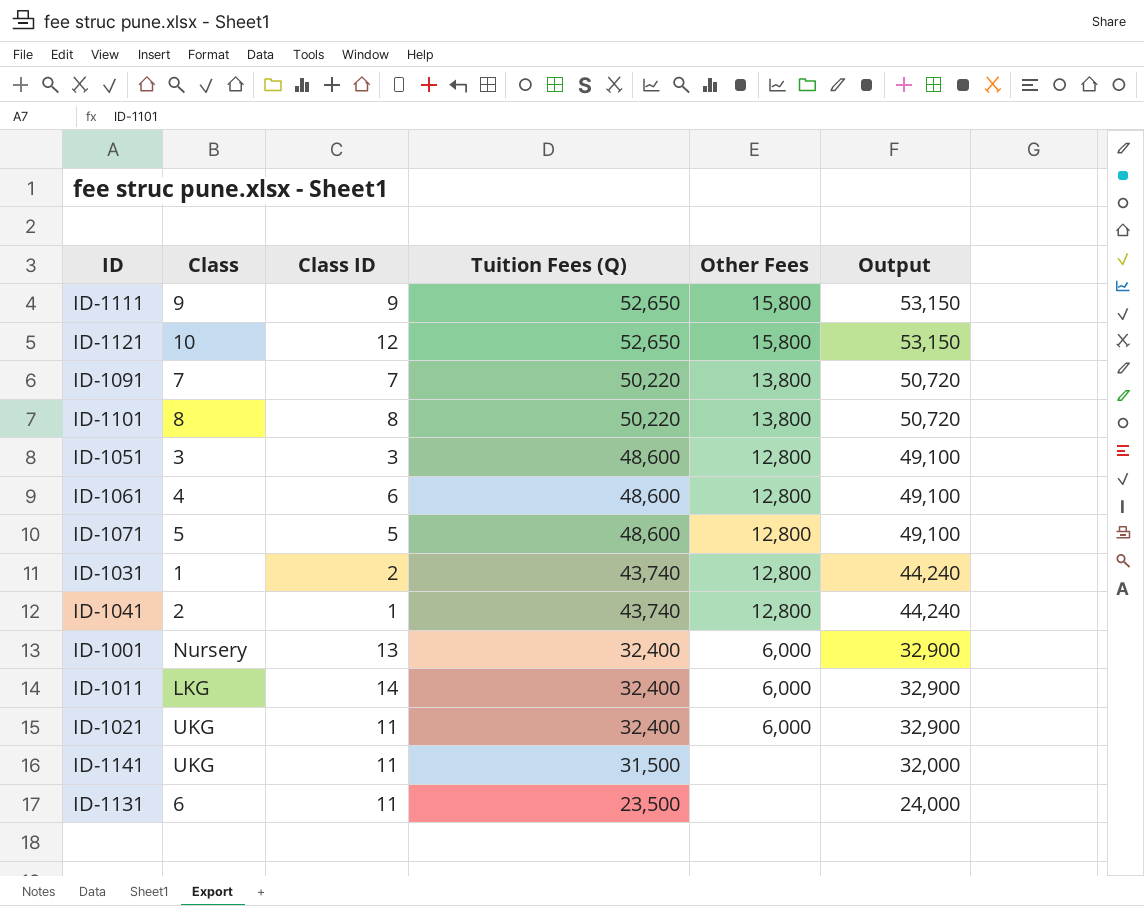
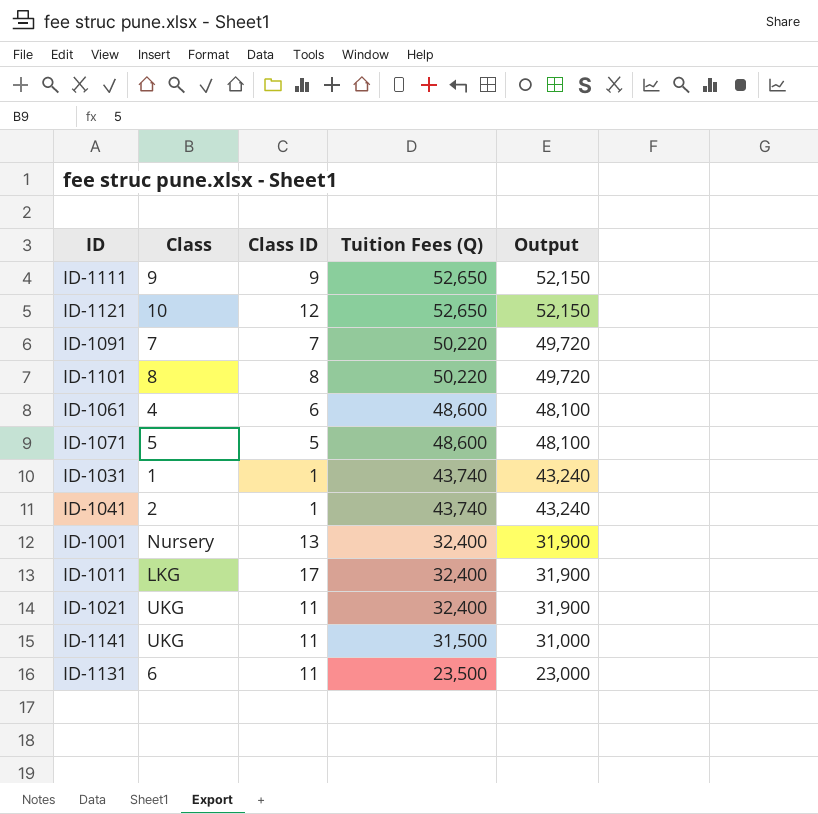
column Other Fees | position: 5 -> none
column Output | formula: [Tuition Fees (Q)] + 500 -> [Tuition Fees (Q)] - 500
row ID-1051: 3 | 3 | 48,600 | 12,800 | 49,100 -> none
ID-1031 | Class ID: 2 -> 1
ID-1011 | Class ID: 14 -> 17

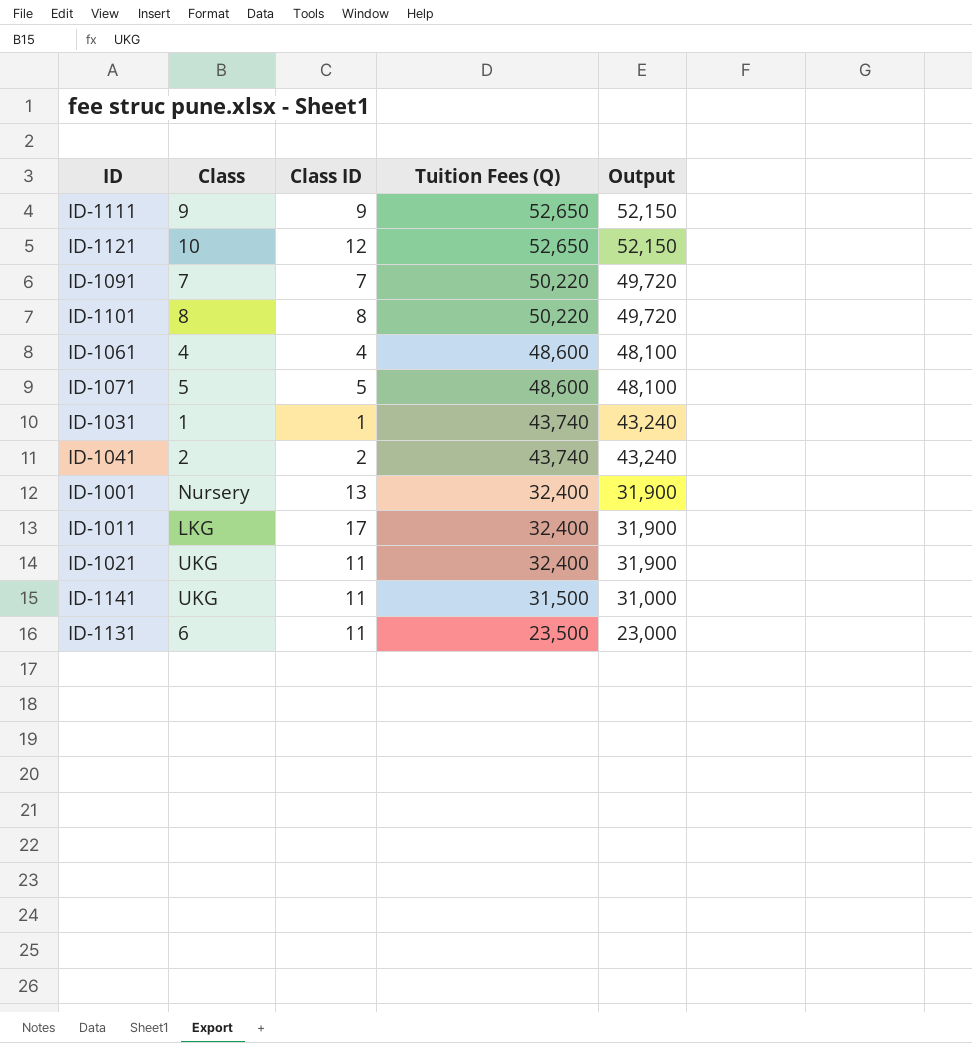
ID-1061 | Class ID: 6 -> 4
ID-1041 | Class ID: 1 -> 2

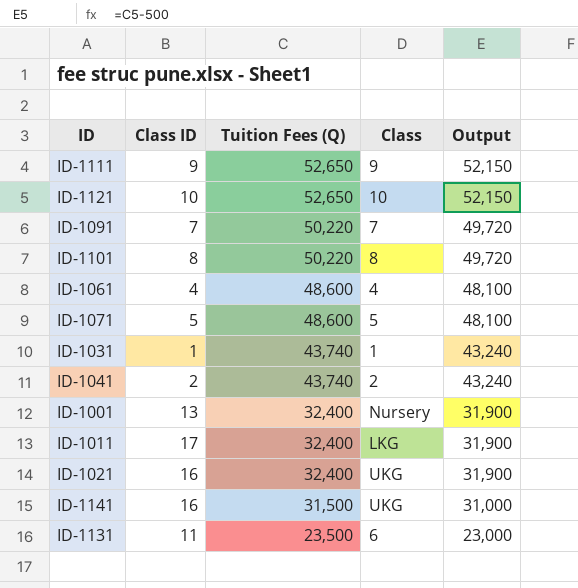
column Class | position: 2 -> 4
ID-1121 | Class ID: 12 -> 10
ID-1021 | Class ID: 11 -> 16
ID-1141 | Class ID: 11 -> 16

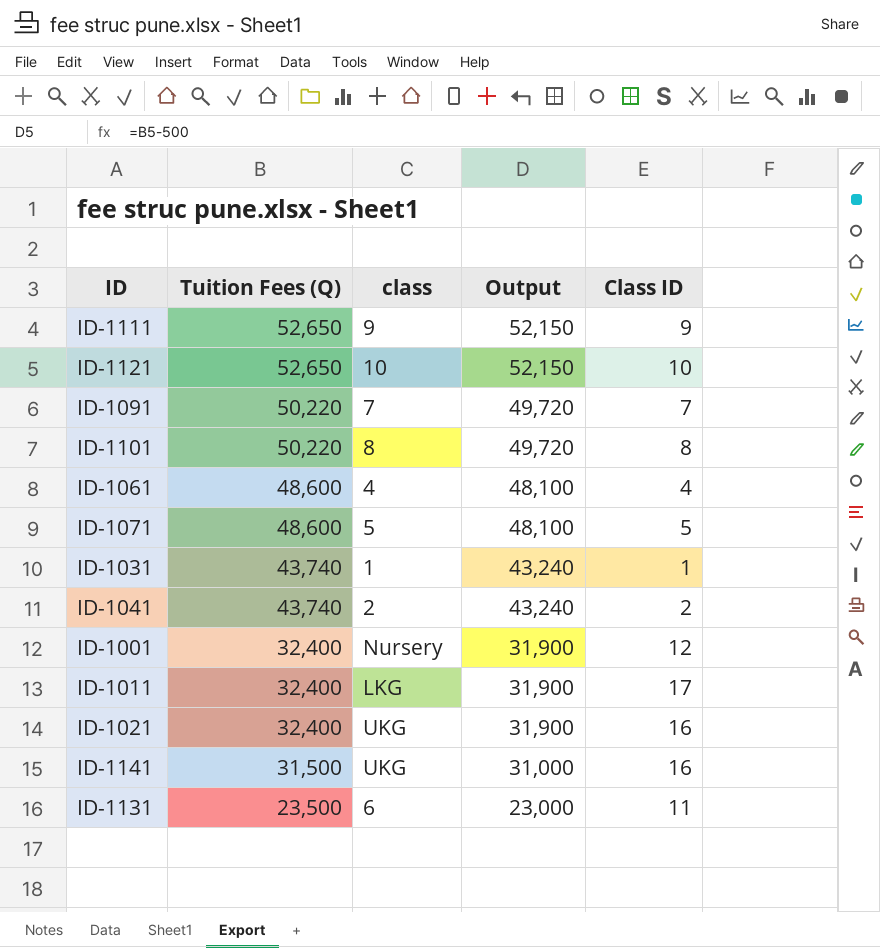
column name: Class -> class
column Class ID | position: 2 -> 5
ID-1001 | Class ID: 13 -> 12

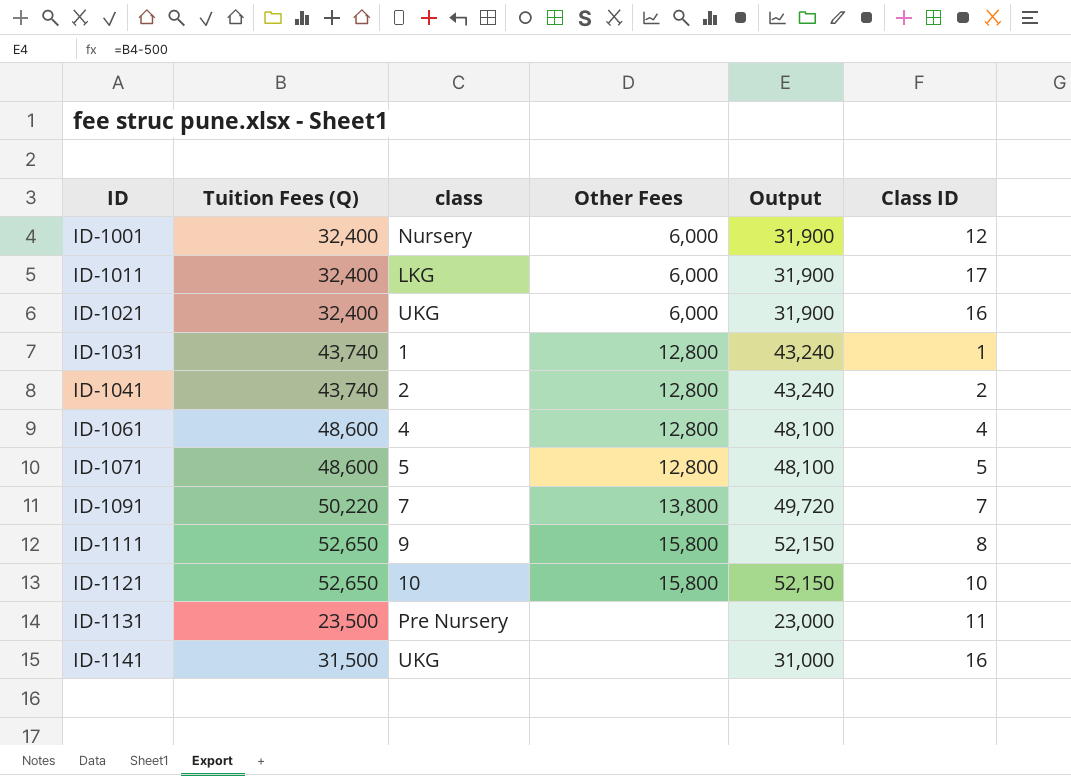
row order: Tuition Fees (Q) descending -> ID ascending
column Other Fees | position: none -> 4
row ID-1101: 50,220 | 8 | 49,720 | 8 -> none
ID-1111 | Class ID: 9 -> 8
ID-1131 | class: 6 -> Pre Nursery

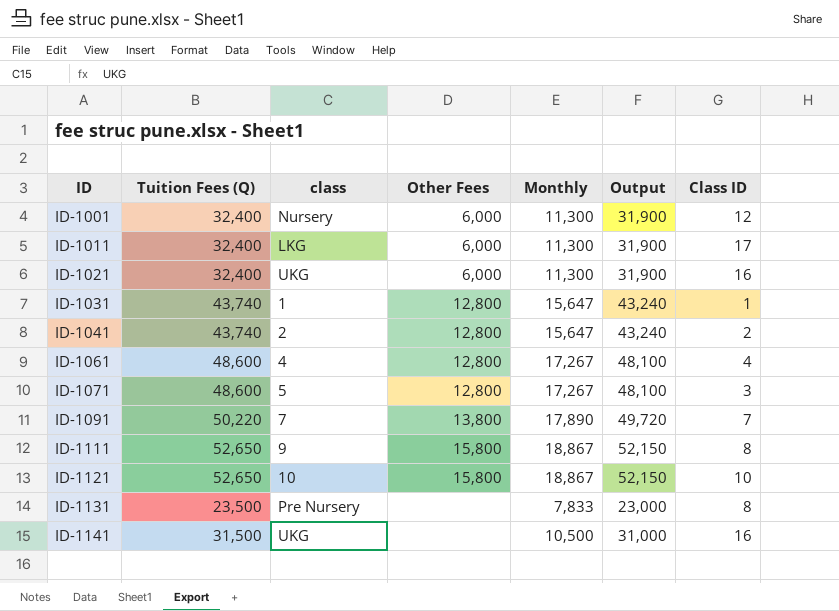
column Monthly | position: none -> 5
ID-1071 | Class ID: 5 -> 3
ID-1131 | Class ID: 11 -> 8

